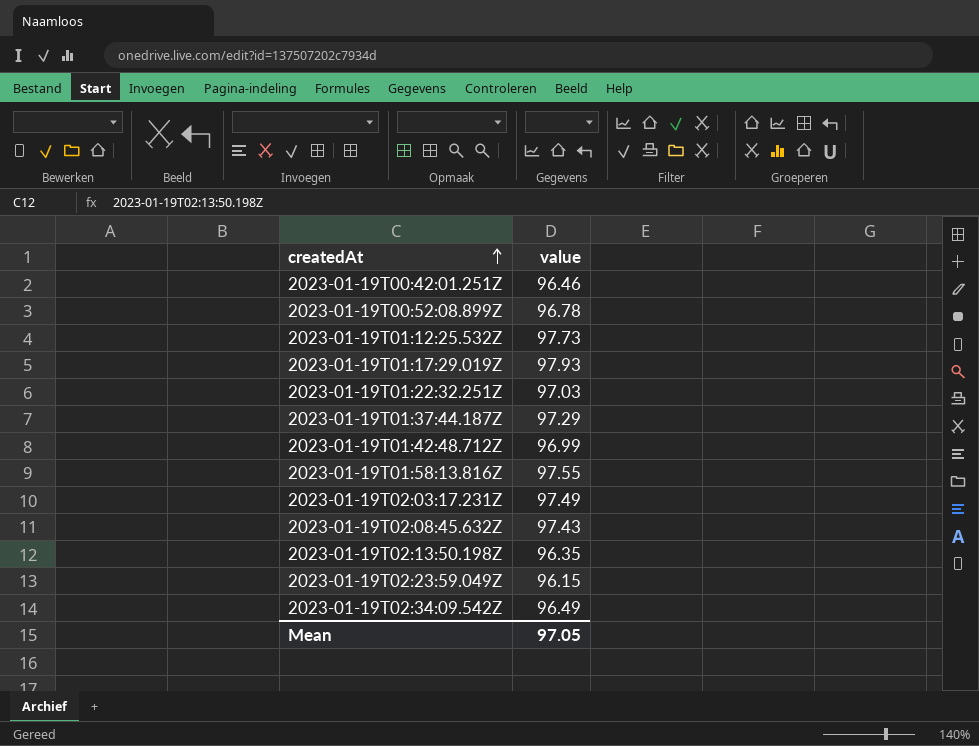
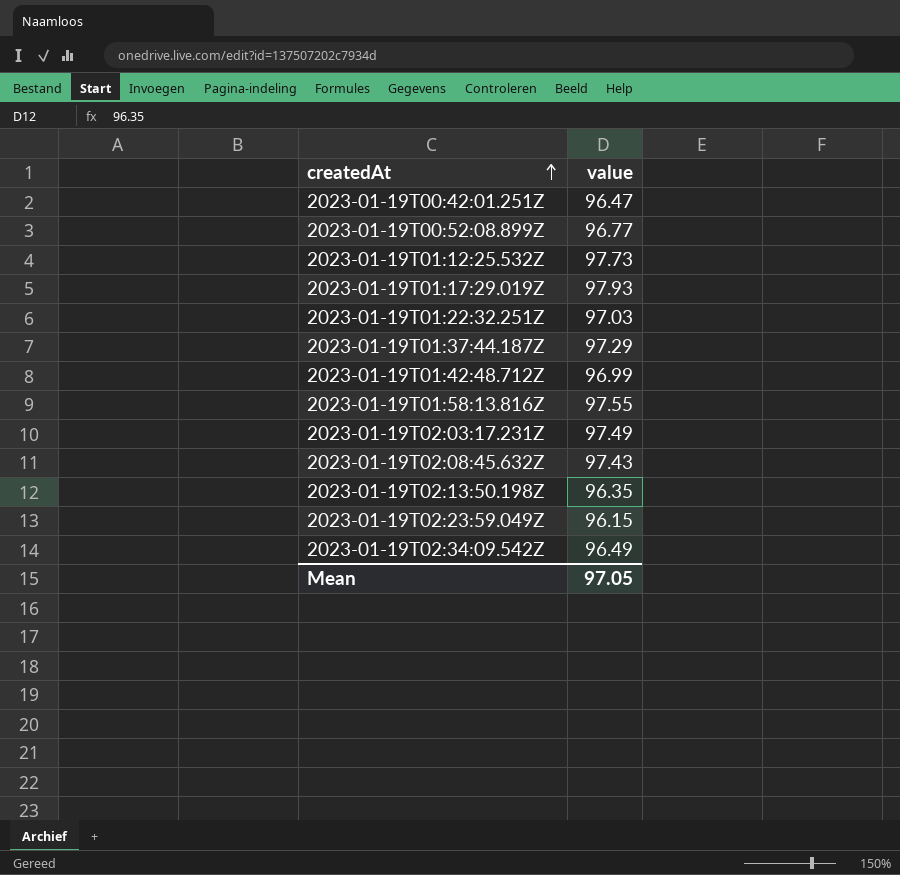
2023-01-19T00:42:01.251Z | value: 96.46 -> 96.47
2023-01-19T00:52:08.899Z | value: 96.78 -> 96.77

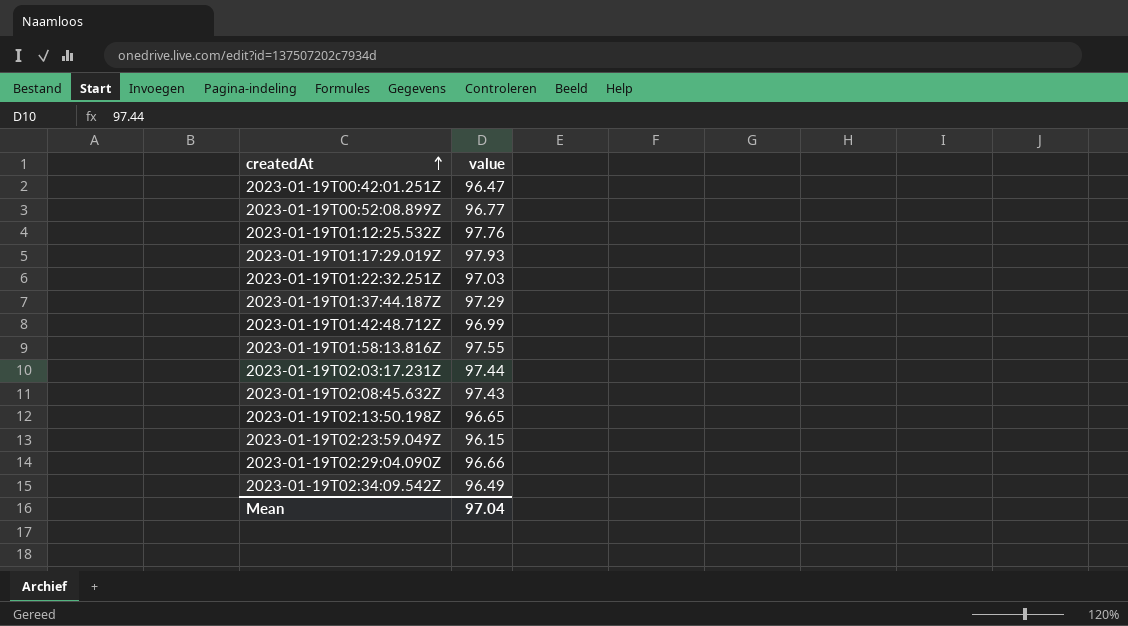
2023-01-19T01:12:25.532Z | value: 97.73 -> 97.76
2023-01-19T02:03:17.231Z | value: 97.49 -> 97.44
2023-01-19T02:13:50.198Z | value: 96.35 -> 96.65
row 2023-01-19T02:29:04.090Z: none -> 96.66
Mean | value: 97.05 -> 97.04

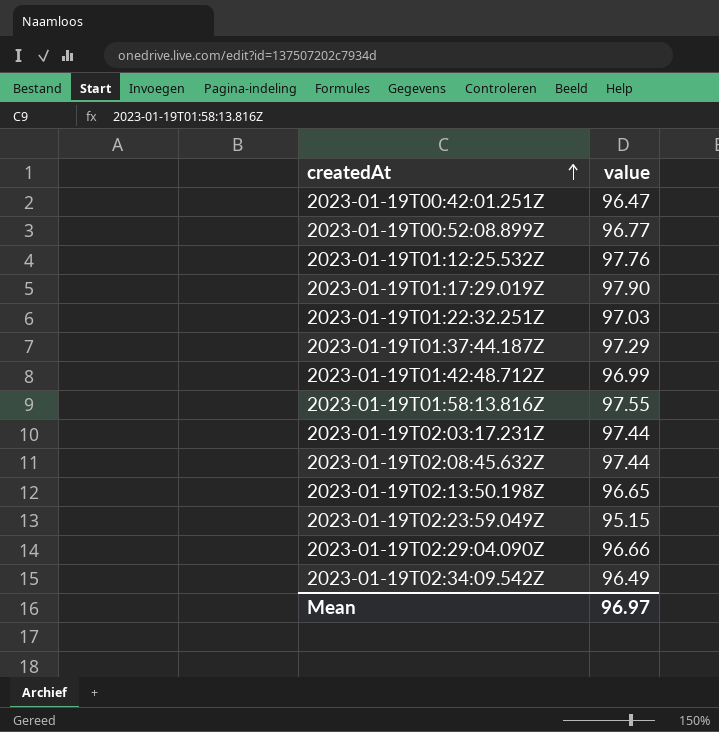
2023-01-19T01:17:29.019Z | value: 97.93 -> 97.90
2023-01-19T02:08:45.632Z | value: 97.43 -> 97.44
2023-01-19T02:23:59.049Z | value: 96.15 -> 95.15
Mean | value: 97.04 -> 96.97

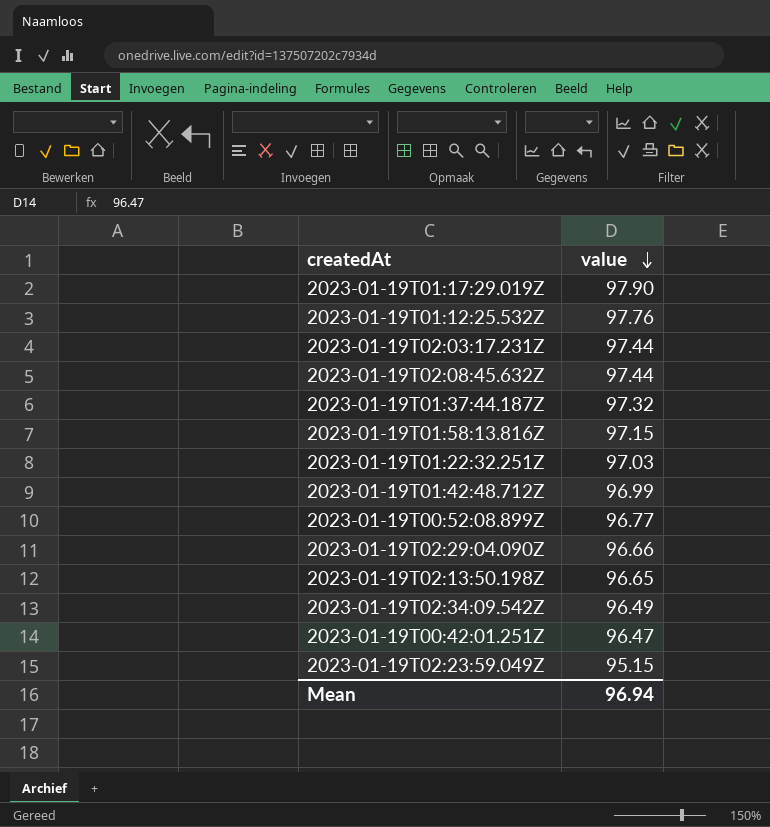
row order: createdAt ascending -> value descending
2023-01-19T01:37:44.187Z | value: 97.29 -> 97.32
2023-01-19T01:58:13.816Z | value: 97.55 -> 97.15
Mean | value: 96.97 -> 96.94

